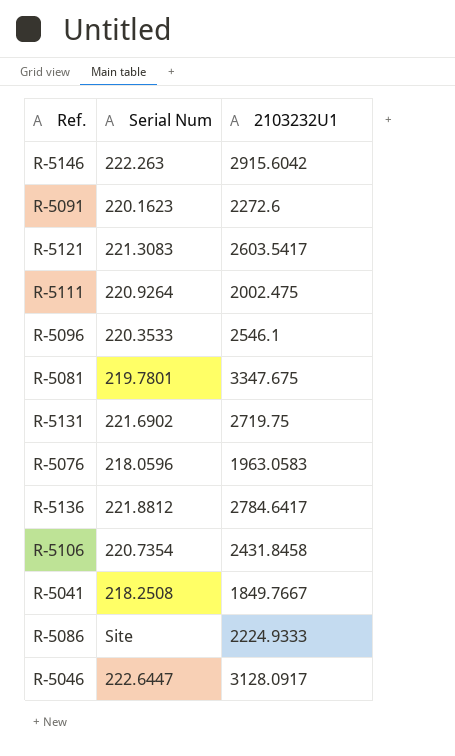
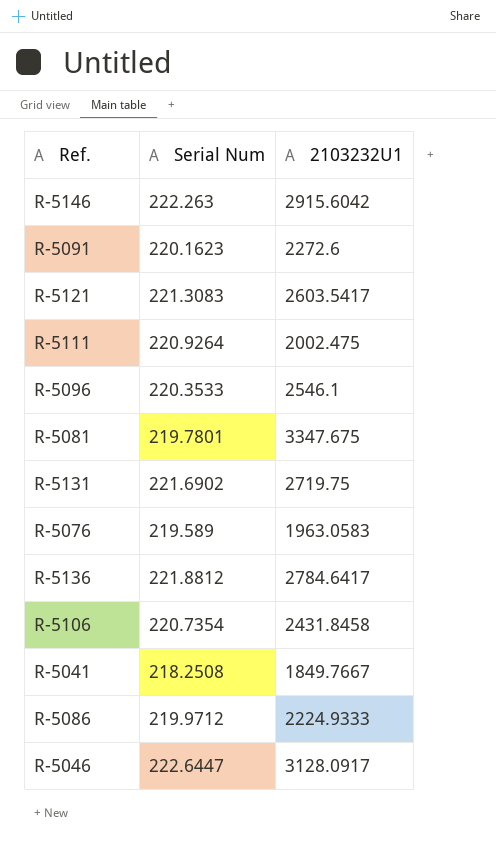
R-5076 | Serial Num: 218.0596 -> 219.589
R-5086 | Serial Num: Site -> 219.9712

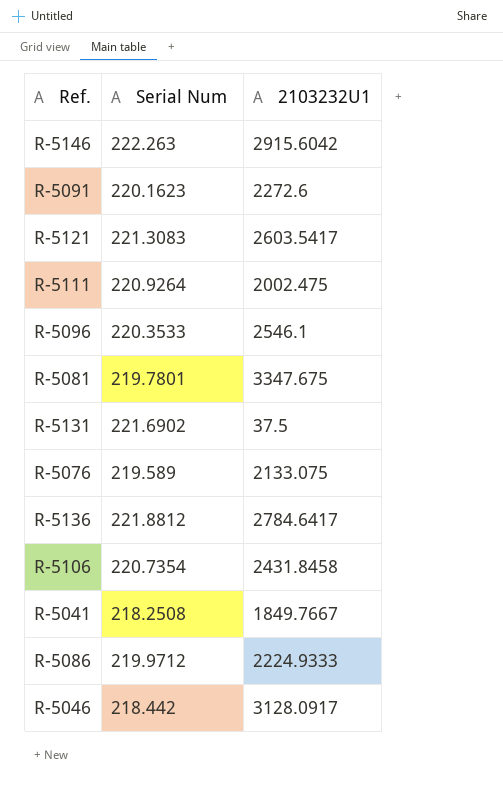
R-5131 | 2103232U1: 2719.75 -> 37.5
R-5076 | 2103232U1: 1963.0583 -> 2133.075
R-5046 | Serial Num: 222.6447 -> 218.442

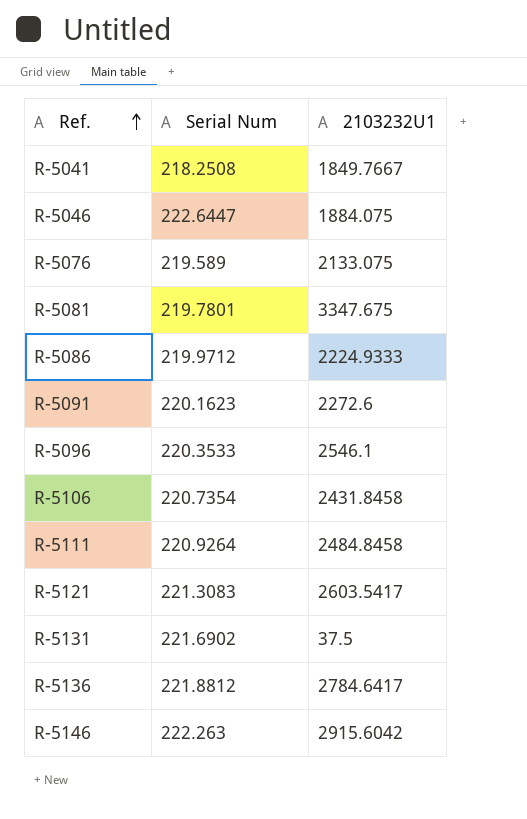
row order: none -> Ref. ascending
R-5046 | Serial Num: 218.442 -> 222.6447
R-5046 | 2103232U1: 3128.0917 -> 1884.075
R-5111 | 2103232U1: 2002.475 -> 2484.8458

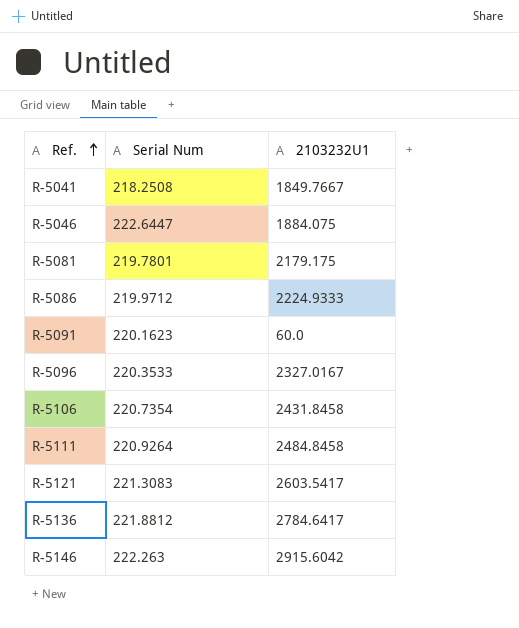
row R-5076: 219.589 | 2133.075 -> none
row R-5131: 221.6902 | 37.5 -> none
R-5081 | 2103232U1: 3347.675 -> 2179.175
R-5091 | 2103232U1: 2272.6 -> 60.0
R-5096 | 2103232U1: 2546.1 -> 2327.0167

